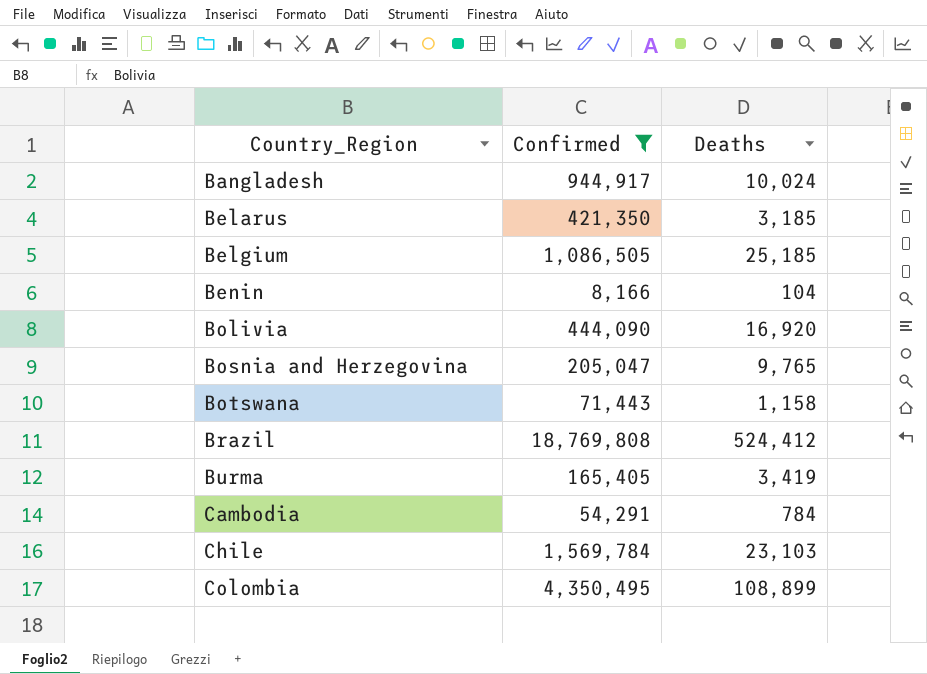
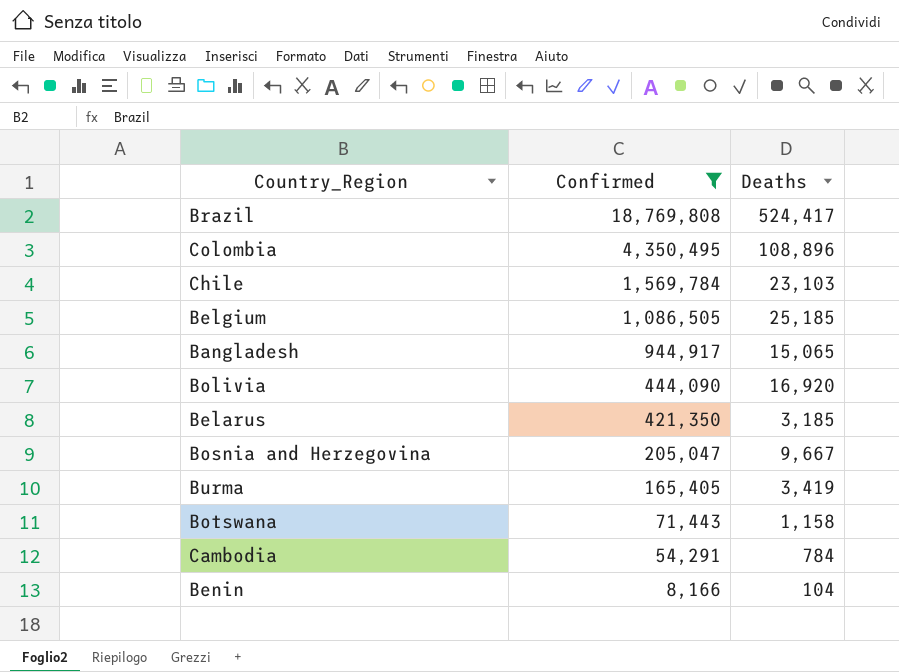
row order: Country_Region ascending -> Confirmed descending
Brazil | Deaths: 524,412 -> 524,417
Colombia | Deaths: 108,899 -> 108,896
Bangladesh | Deaths: 10,024 -> 15,065
Bosnia and Herzegovina | Deaths: 9,765 -> 9,667

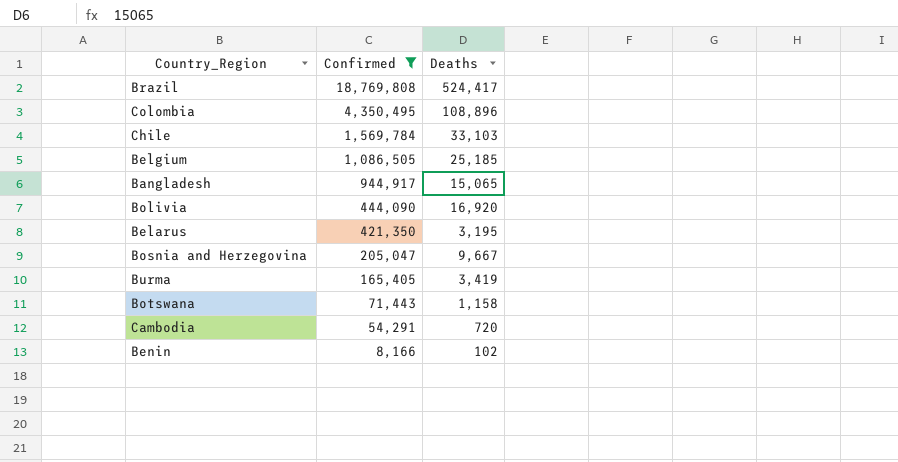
Chile | Deaths: 23,103 -> 33,103
Belarus | Deaths: 3,185 -> 3,195
Cambodia | Deaths: 784 -> 720
Benin | Deaths: 104 -> 102

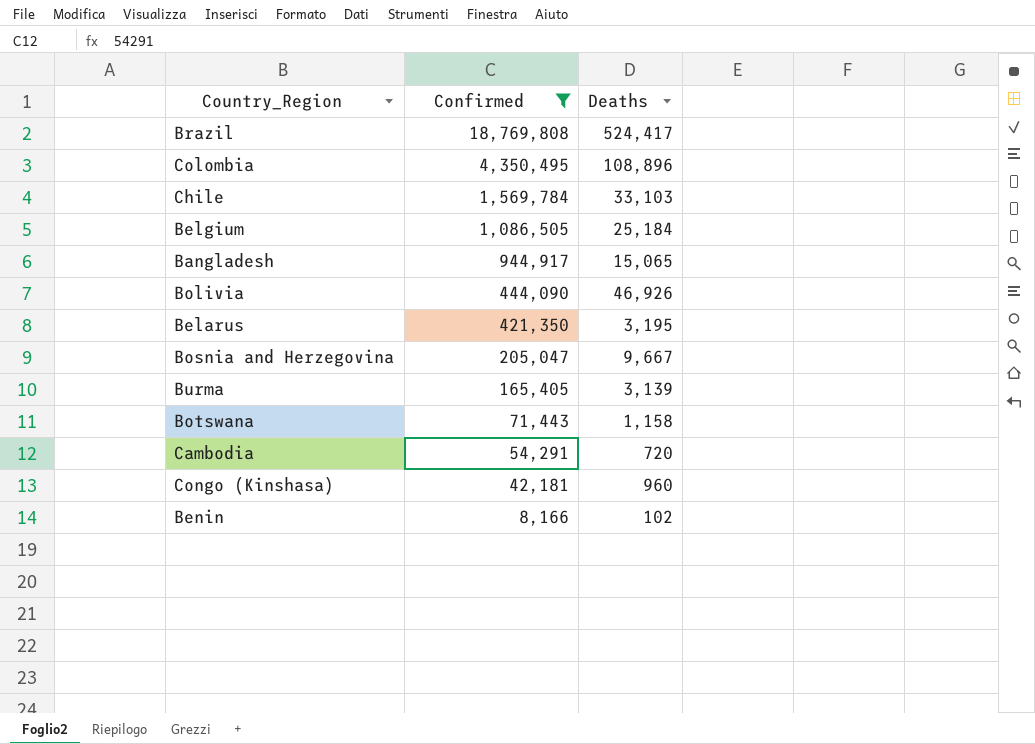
Belgium | Deaths: 25,185 -> 25,184
Bolivia | Deaths: 16,920 -> 46,926
Burma | Deaths: 3,419 -> 3,139
row Congo (Kinshasa): none -> 42,181 | 960

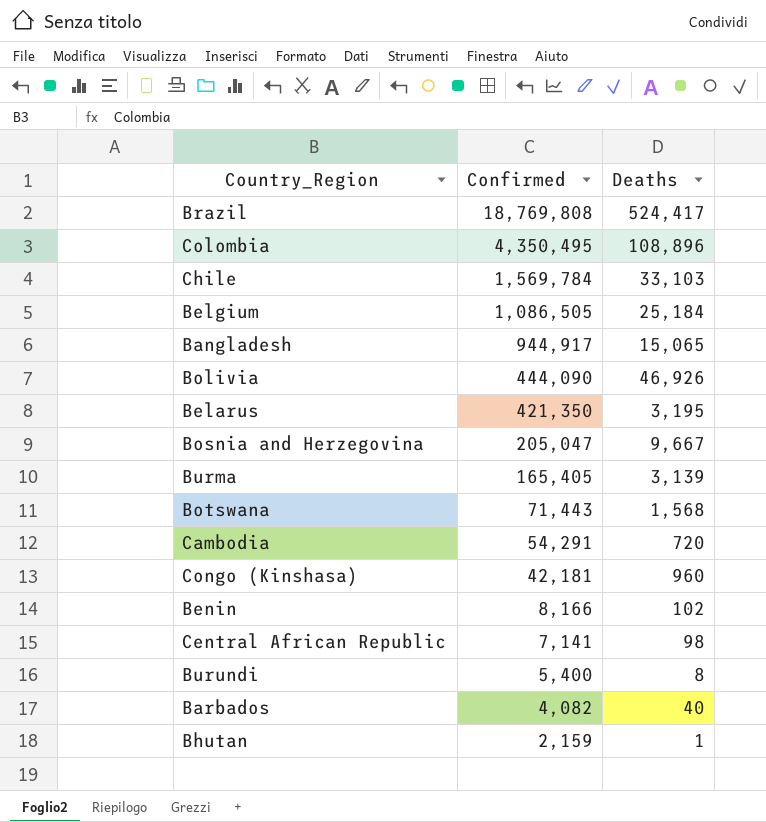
filter: Confirmed >= 8,166 -> none
Botswana | Deaths: 1,158 -> 1,568

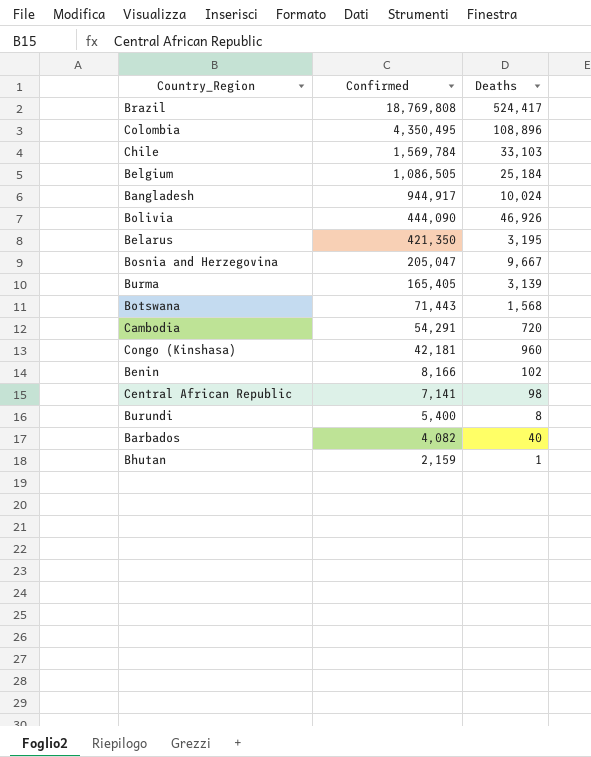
Bangladesh | Deaths: 15,065 -> 10,024

